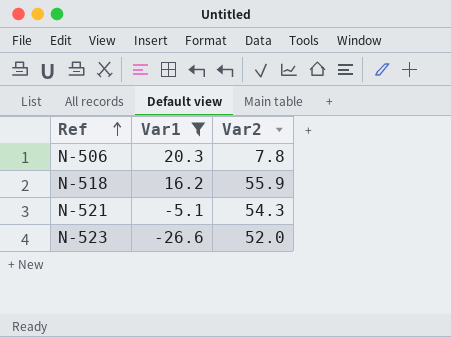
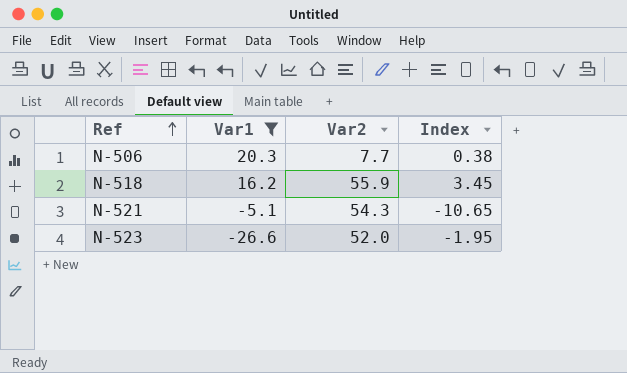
column Index | formula: none -> [Var2] / [Var1]
N-506 | Var2: 7.8 -> 7.7

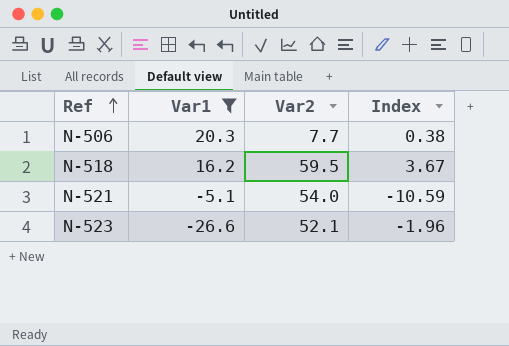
N-518 | Var2: 55.9 -> 59.5
N-518 | Index: 3.45 -> 3.67
N-521 | Var2: 54.3 -> 54.0
N-521 | Index: -10.65 -> -10.59
N-523 | Var2: 52.0 -> 52.1
N-523 | Index: -1.95 -> -1.96

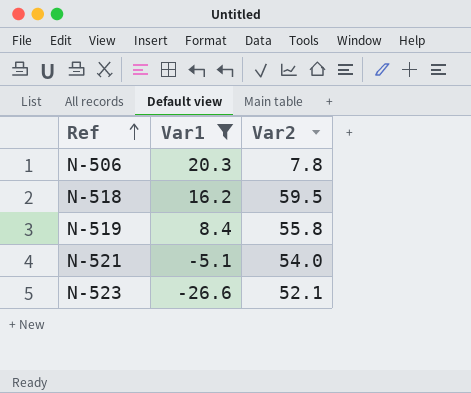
column Index | formula: [Var2] / [Var1] -> none
N-506 | Var2: 7.7 -> 7.8
row N-519: none -> 8.4 | 55.8

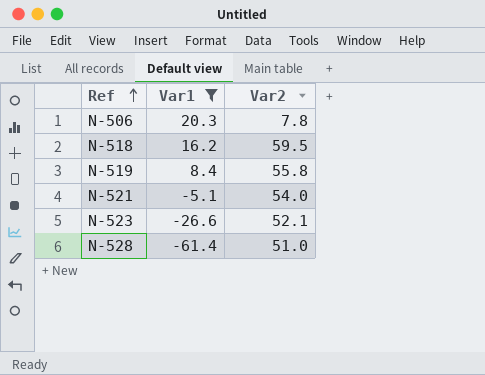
row N-528: none -> -61.4 | 51.0

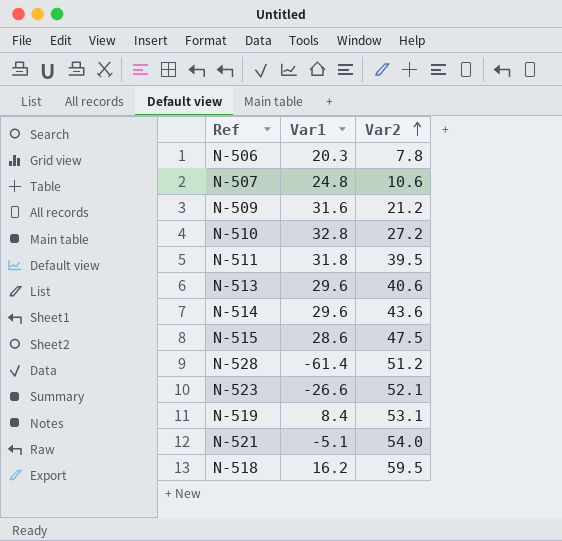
filter: Var1 <= 20.3 -> none
row order: Ref ascending -> Var2 ascending
N-528 | Var2: 51.0 -> 51.2
N-519 | Var2: 55.8 -> 53.1

